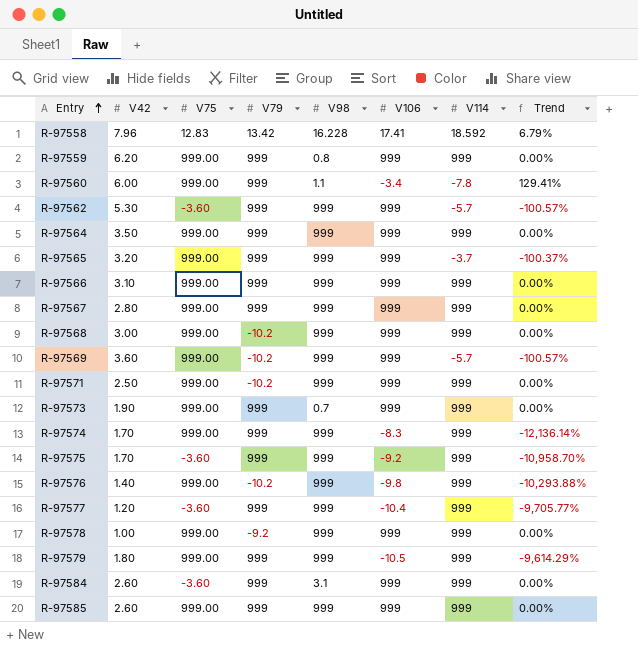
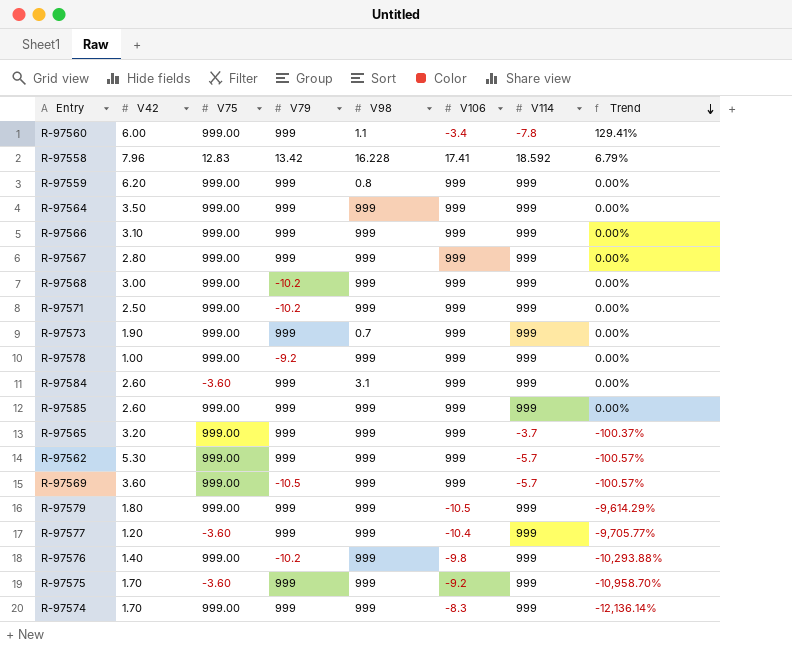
row order: Entry ascending -> Trend descending
R-97562 | V75: -3.60 -> 999.00
R-97569 | V79: -10.2 -> -10.5

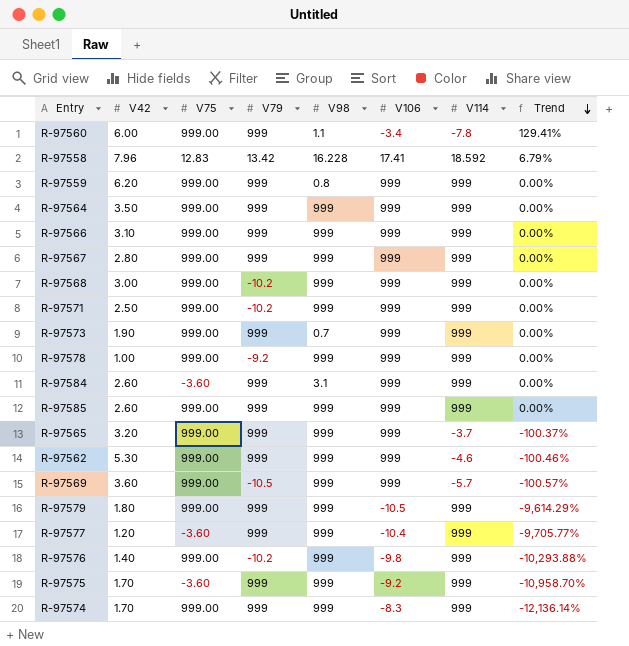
R-97562 | V114: -5.7 -> -4.6
R-97562 | Trend: -100.57% -> -100.46%

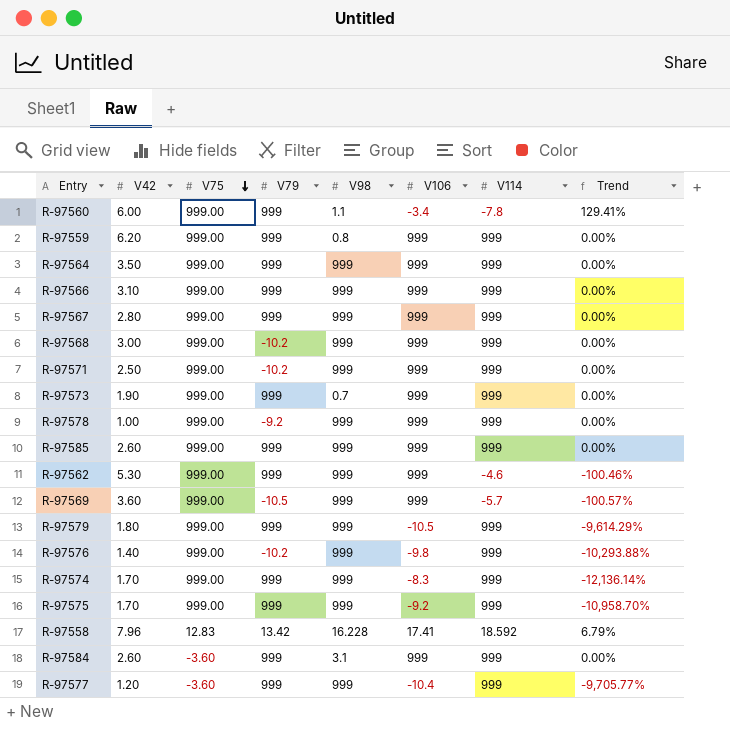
row order: Trend descending -> V75 descending
row R-97565: 3.20 | 999.00 | 999 | 999 | 999 | -3.7 | -100.37% -> none
R-97575 | V75: -3.60 -> 999.00

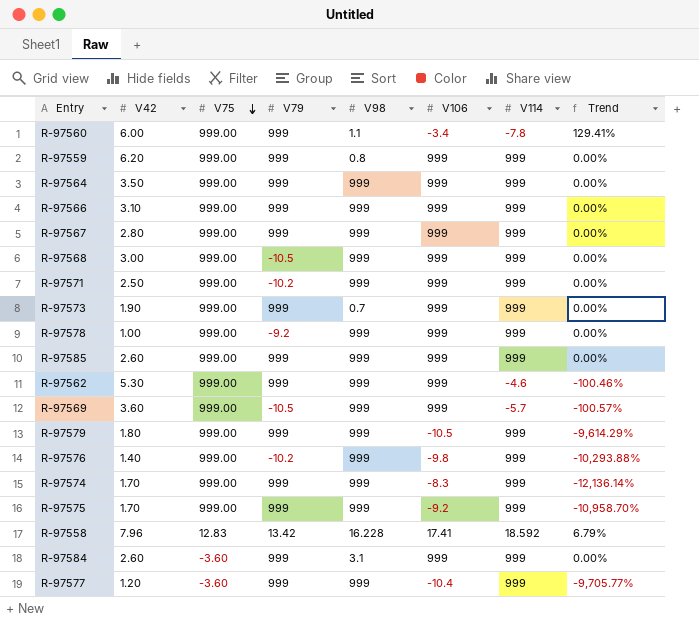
R-97568 | V79: -10.2 -> -10.5

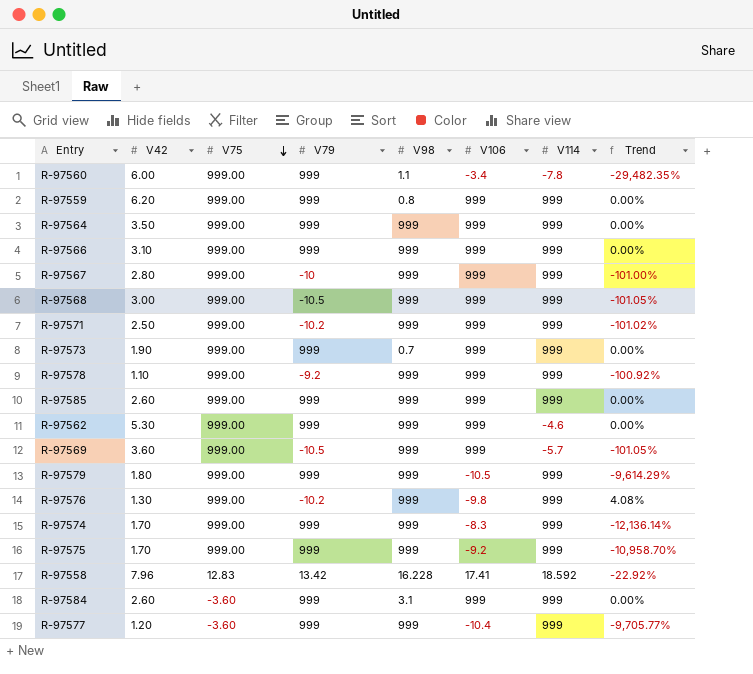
column Trend | formula: ([V114] - [V106]) / [V106] -> ([V79] - [V106]) / [V106]
R-97567 | V79: 999 -> -10
R-97578 | V42: 1.00 -> 1.10
R-97576 | V42: 1.40 -> 1.30

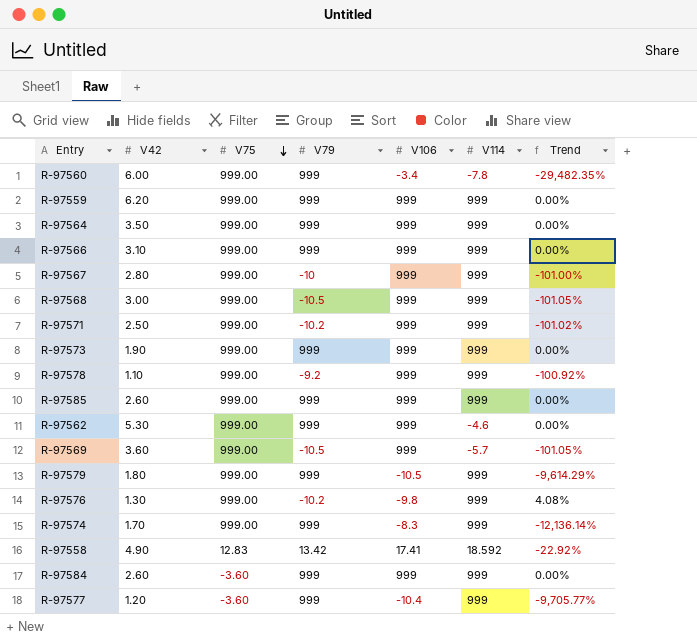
column V98 | position: 5 -> none
row R-97575: 1.70 | 999.00 | 999 | 999 | -9.2 | 999 | -10,958.70% -> none
R-97558 | V42: 7.96 -> 4.90

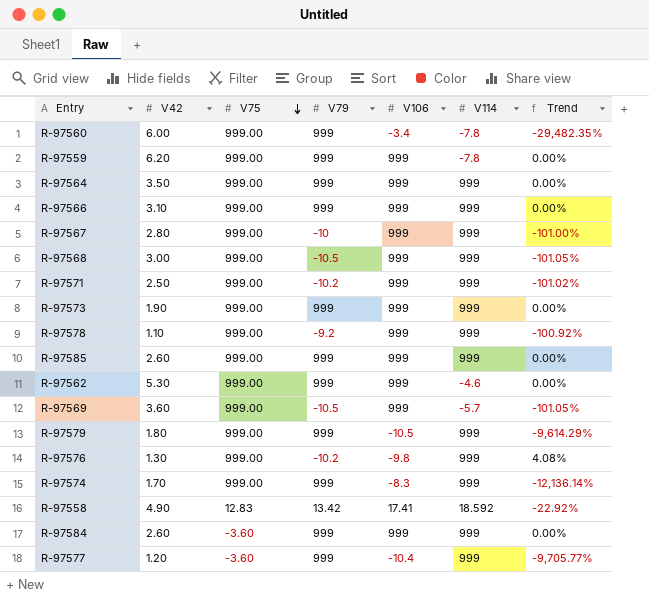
R-97559 | V114: 999 -> -7.8

